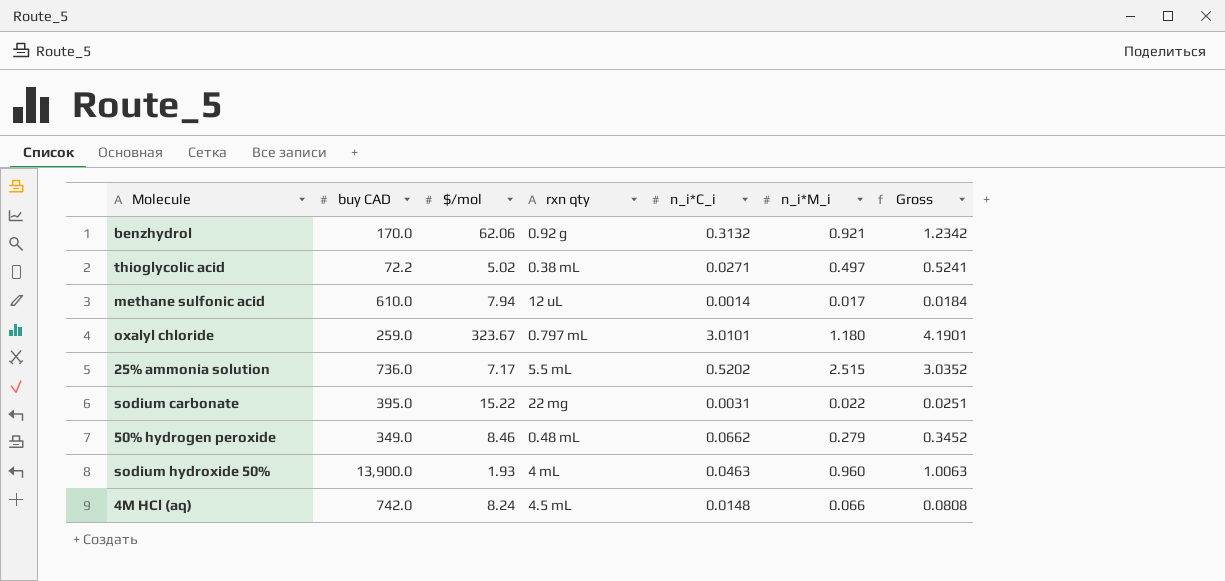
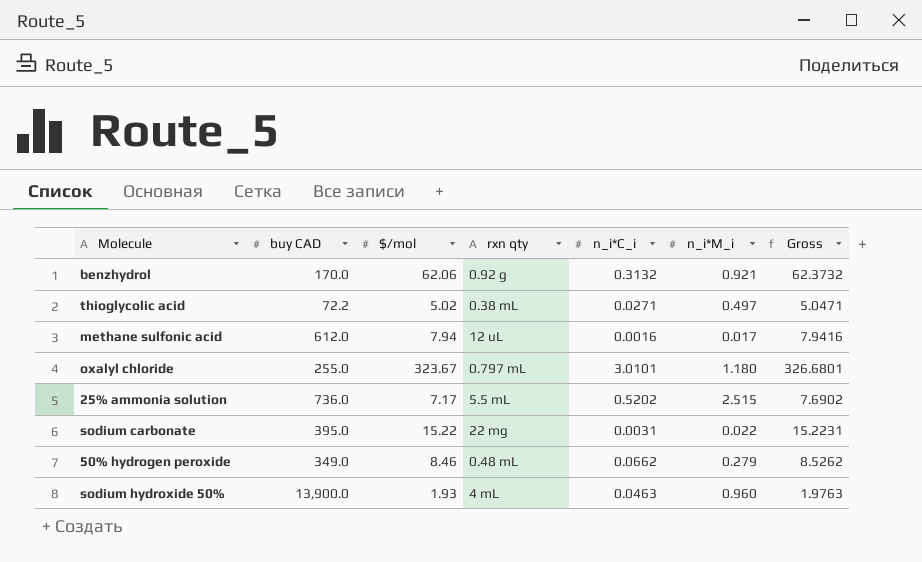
column Gross | formula: [n_i*C_i] + [n_i*M_i] -> [$/mol] + [n_i*C_i]
row 4M HCl (aq): 742.0 | 8.24 | 4.5 mL | 0.0148 | 0.066 | 0.0808 -> none
methane sulfonic acid | buy CAD: 610.0 -> 612.0
methane sulfonic acid | n_i*C_i: 0.0014 -> 0.0016
oxalyl chloride | buy CAD: 259.0 -> 255.0

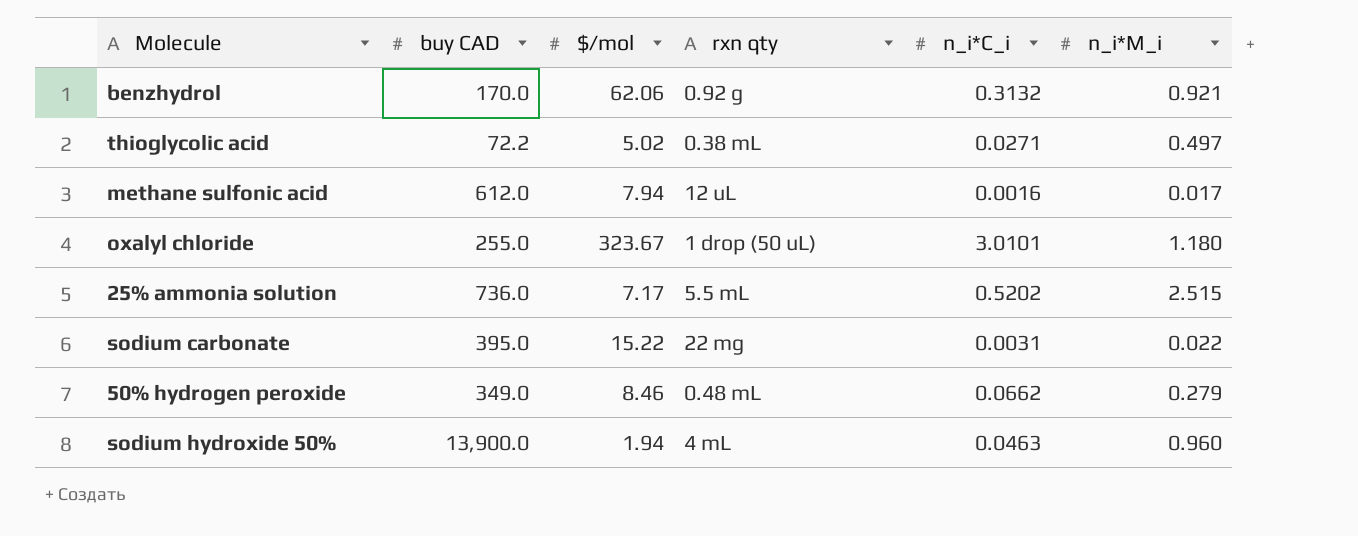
column Gross | formula: [$/mol] + [n_i*C_i] -> none
oxalyl chloride | rxn qty: 0.797 mL -> 1 drop (50 uL)
sodium hydroxide 50% | $/mol: 1.93 -> 1.94

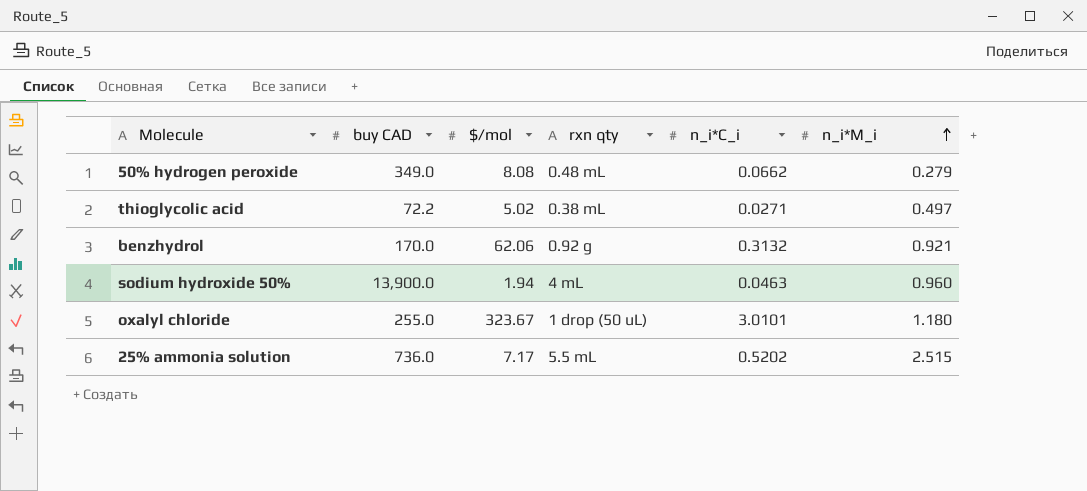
row order: none -> n_i*M_i ascending
row methane sulfonic acid: 612.0 | 7.94 | 12 uL | 0.0016 | 0.017 -> none
row sodium carbonate: 395.0 | 15.22 | 22 mg | 0.0031 | 0.022 -> none
50% hydrogen peroxide | $/mol: 8.46 -> 8.08

